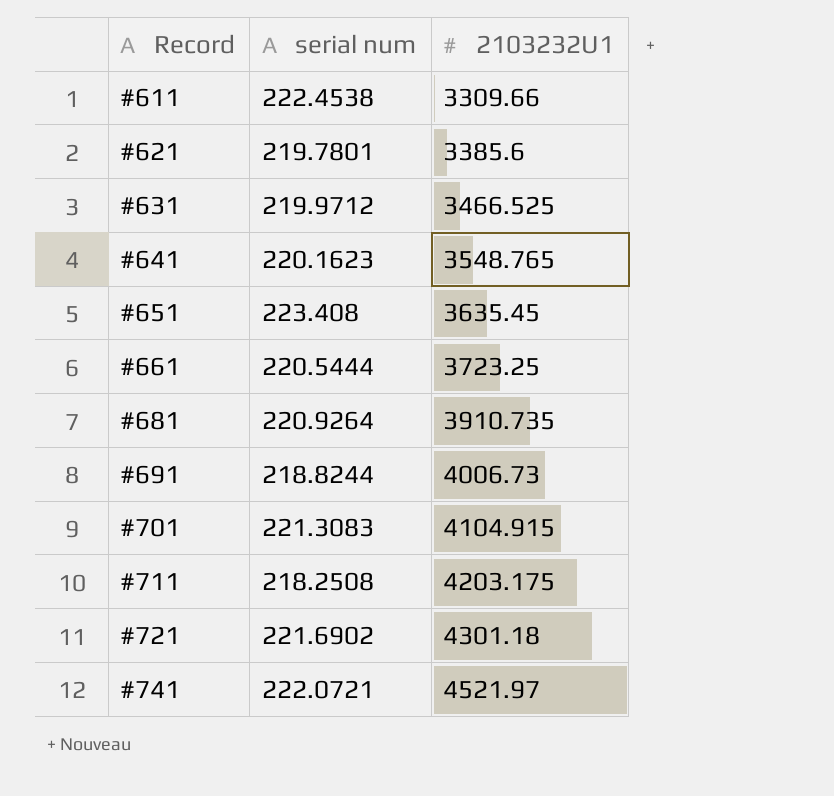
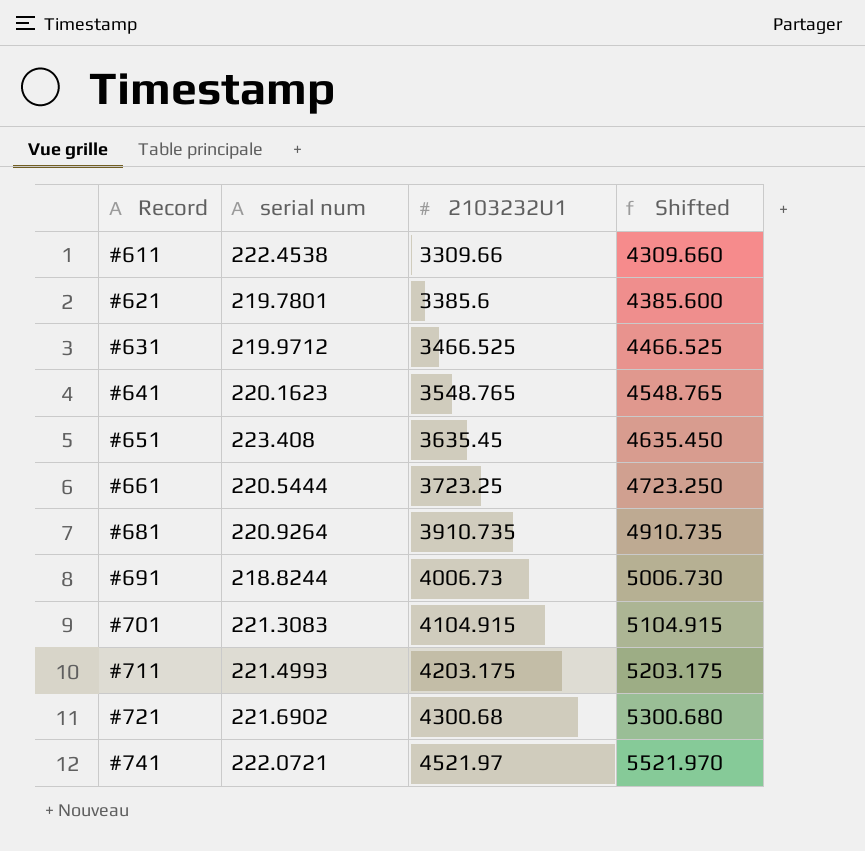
column Shifted | formula: none -> [2103232U1] + 1000
#711 | serial num: 218.2508 -> 221.4993
#721 | 2103232U1: 4301.18 -> 4300.68

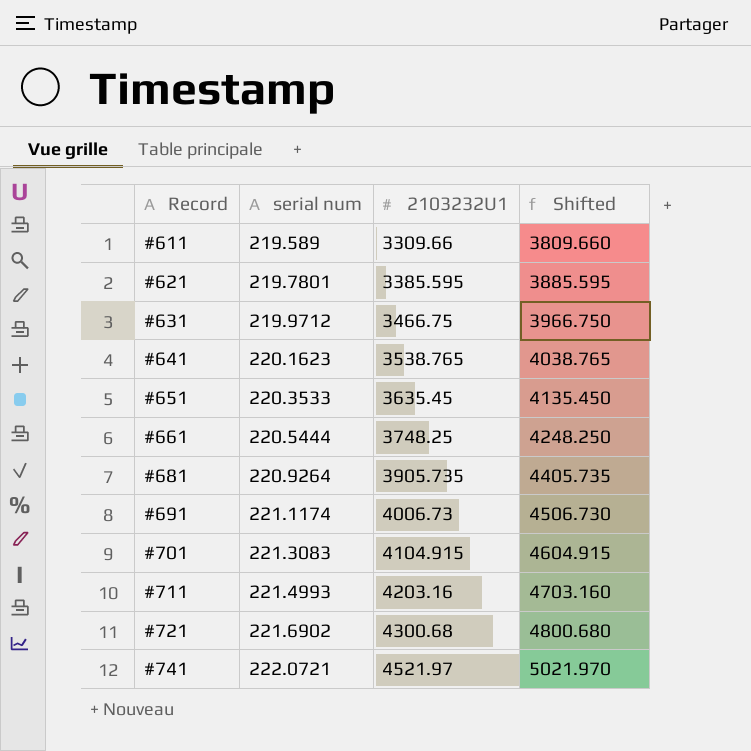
column Shifted | formula: [2103232U1] + 1000 -> [2103232U1] + 500
#611 | serial num: 222.4538 -> 219.589
#621 | 2103232U1: 3385.6 -> 3385.595
#631 | 2103232U1: 3466.525 -> 3466.75
#641 | 2103232U1: 3548.765 -> 3538.765
#651 | serial num: 223.408 -> 220.3533
#661 | 2103232U1: 3723.25 -> 3748.25
#681 | 2103232U1: 3910.735 -> 3905.735
#691 | serial num: 218.8244 -> 221.1174
#711 | 2103232U1: 4203.175 -> 4203.16

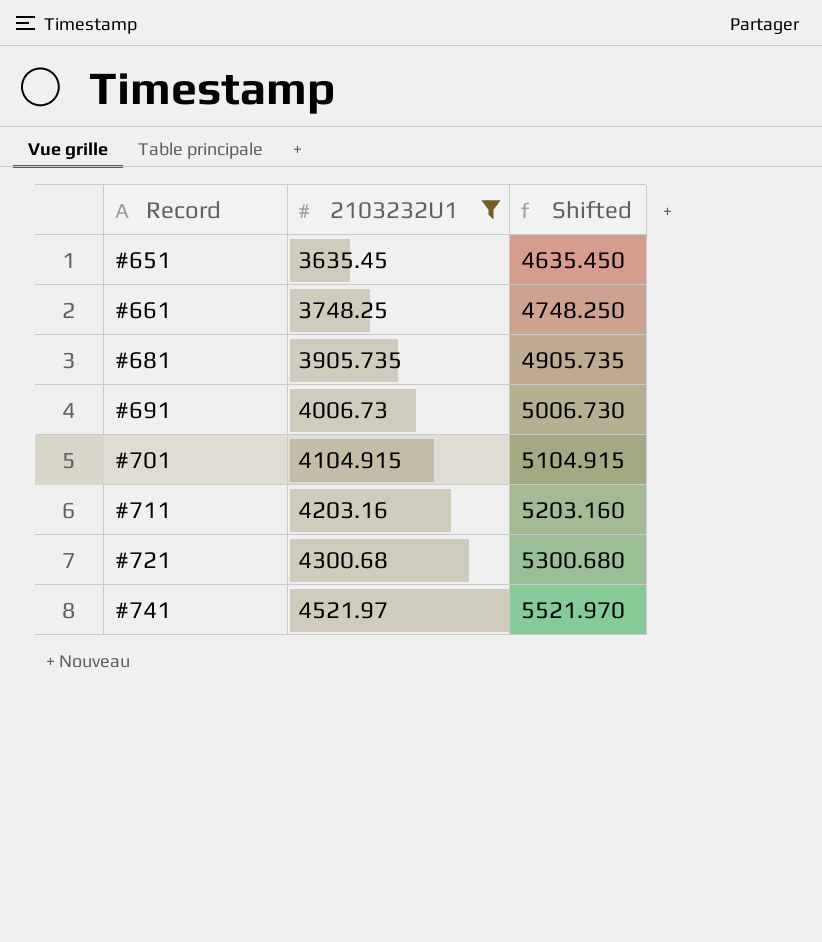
filter: none -> 2103232U1 >= 3635.45
column serial num | position: 2 -> none
column Shifted | formula: [2103232U1] + 500 -> [2103232U1] + 1000

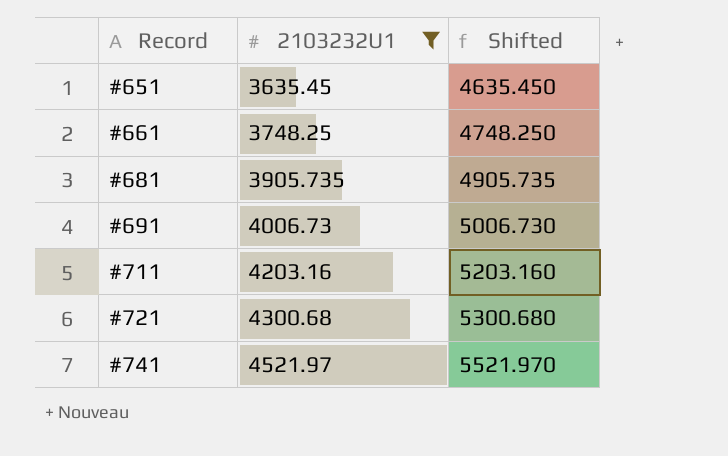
row #701: 4104.915 | 5104.915 -> none

